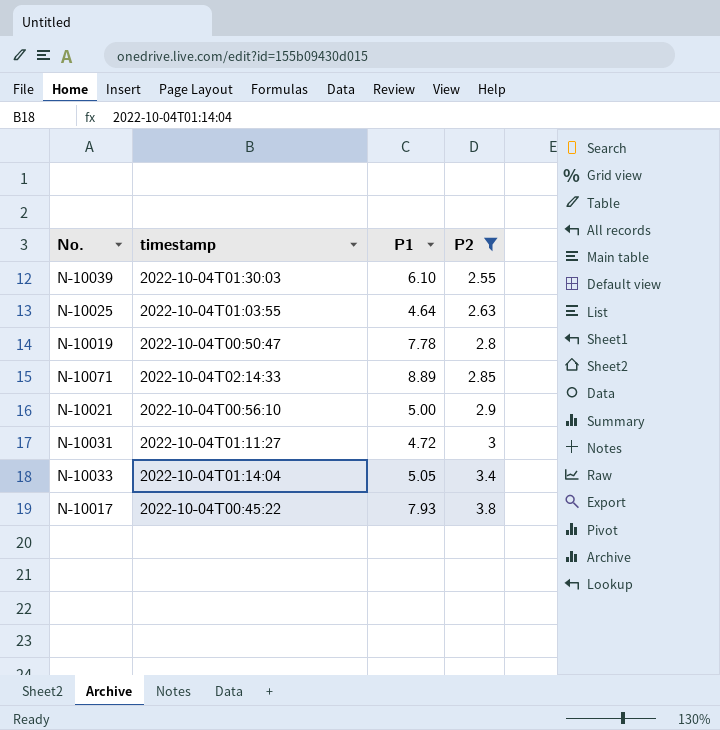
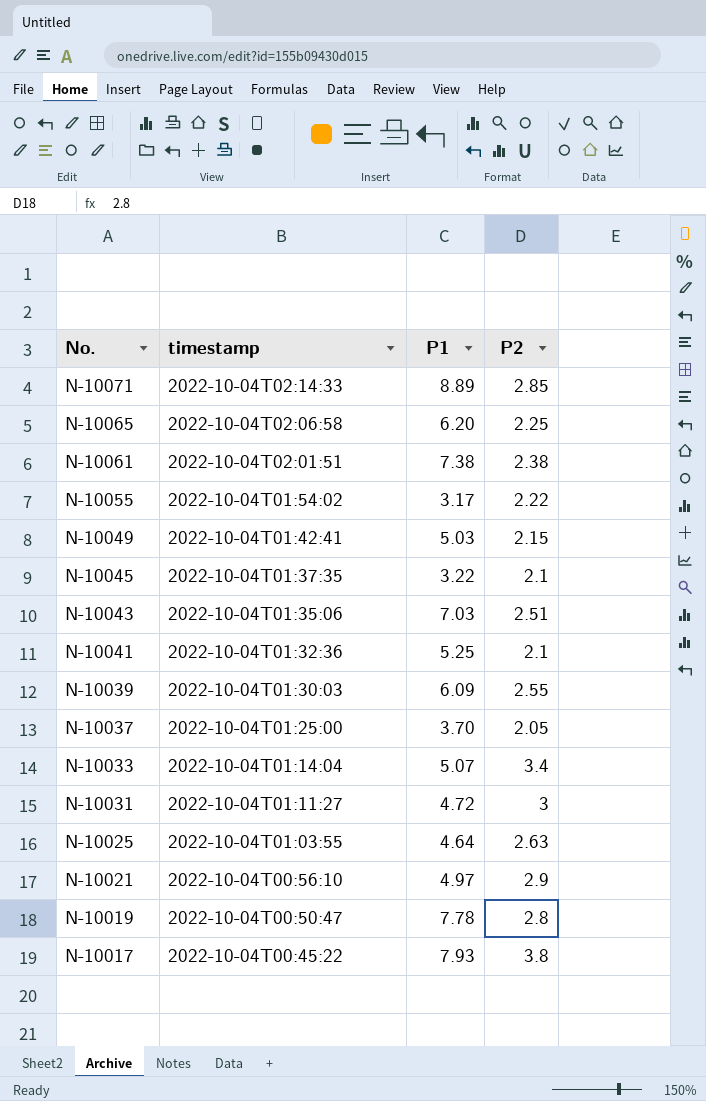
filter: P2 >= 2.55 -> none
row order: P2 ascending -> No. descending
N-10039 | P1: 6.10 -> 6.09
N-10033 | P1: 5.05 -> 5.07
N-10021 | P1: 5.00 -> 4.97

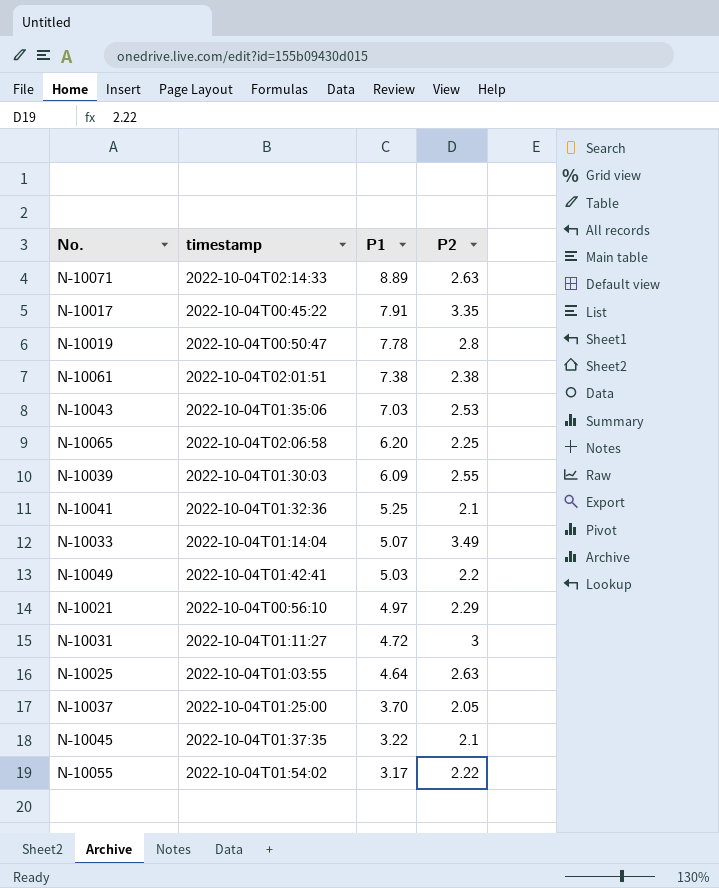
row order: No. descending -> P1 descending
N-10071 | P2: 2.85 -> 2.63
N-10017 | P1: 7.93 -> 7.91
N-10017 | P2: 3.8 -> 3.35
N-10043 | P2: 2.51 -> 2.53
N-10033 | P2: 3.4 -> 3.49
N-10049 | P2: 2.15 -> 2.2
N-10021 | P2: 2.9 -> 2.29

